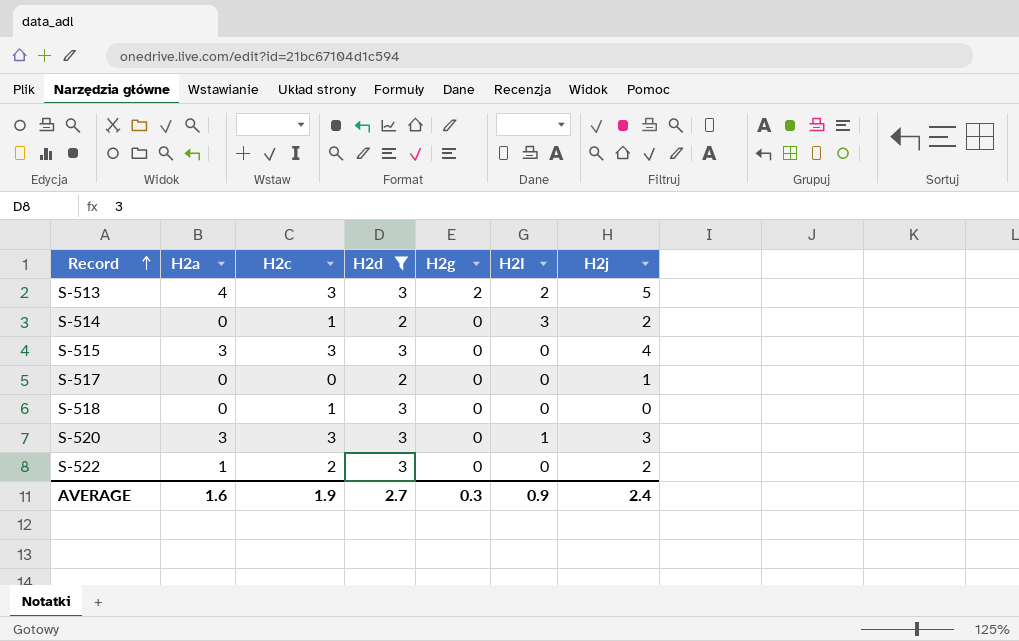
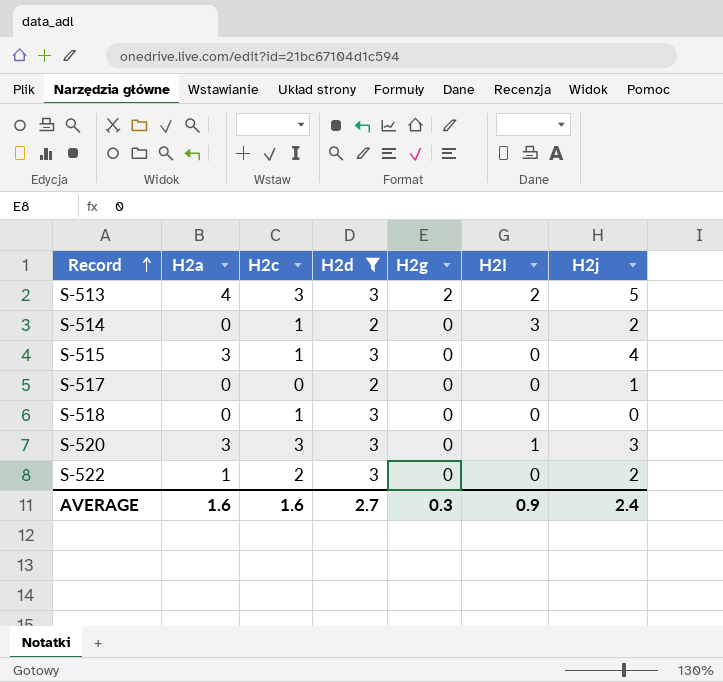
S-515 | H2c: 3 -> 1
AVERAGE | H2c: 1.9 -> 1.6

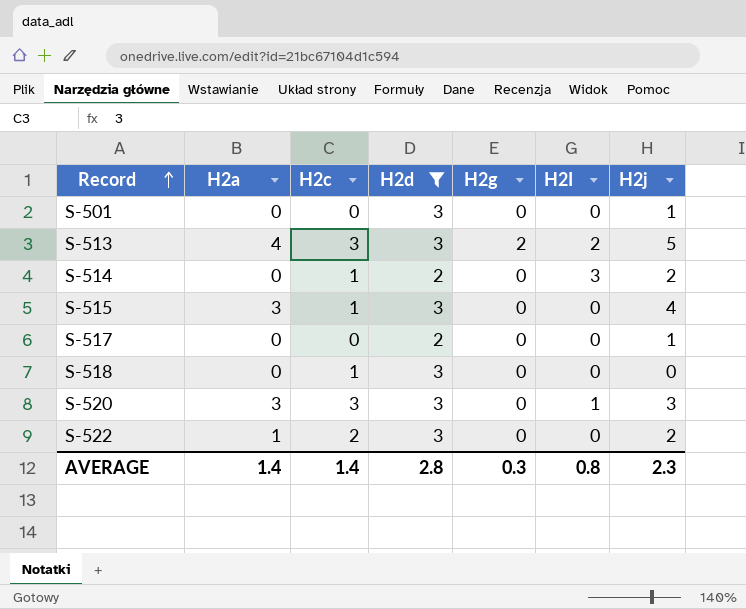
row S-501: none -> 0 | 0 | 3 | 0 | 0 | 1
AVERAGE | H2a: 1.6 -> 1.4
AVERAGE | H2c: 1.6 -> 1.4
AVERAGE | H2d: 2.7 -> 2.8
AVERAGE | H2I: 0.9 -> 0.8
AVERAGE | H2j: 2.4 -> 2.3

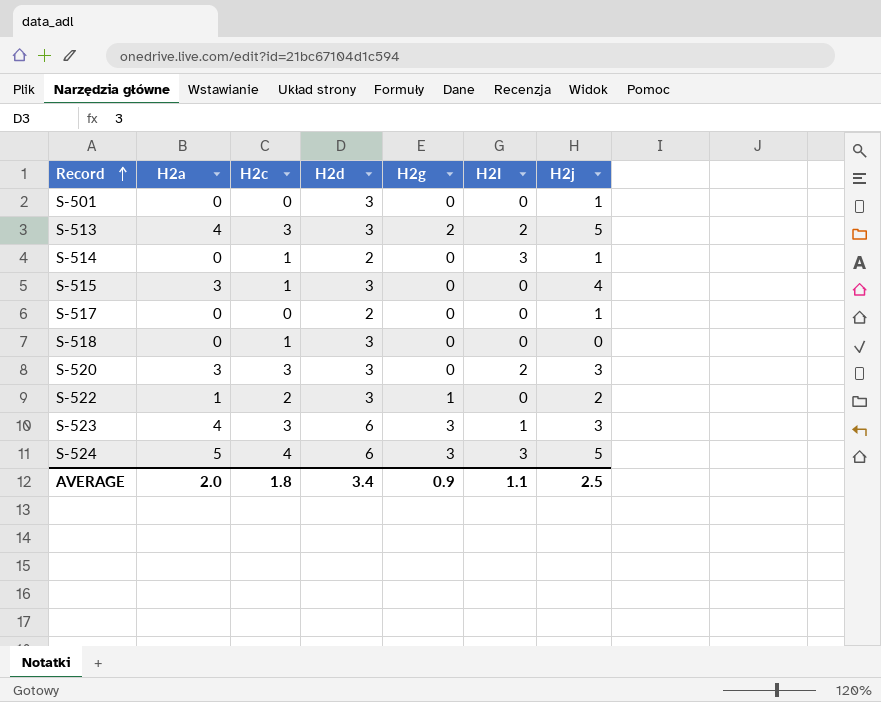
filter: H2d != 6 -> none
S-514 | H2j: 2 -> 1
S-520 | H2I: 1 -> 2
S-522 | H2g: 0 -> 1
AVERAGE | H2a: 1.4 -> 2.0
AVERAGE | H2c: 1.4 -> 1.8
AVERAGE | H2d: 2.8 -> 3.4
AVERAGE | H2g: 0.3 -> 0.9
AVERAGE | H2I: 0.8 -> 1.1
AVERAGE | H2j: 2.3 -> 2.5

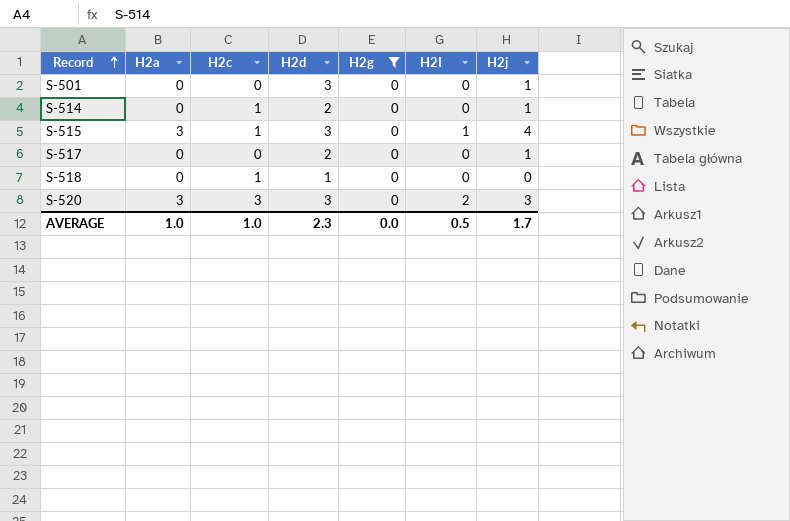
filter: none -> H2g = 0
S-514 | H2I: 3 -> 0
S-515 | H2I: 0 -> 1
S-518 | H2d: 3 -> 1
AVERAGE | H2a: 2.0 -> 1.0
AVERAGE | H2c: 1.8 -> 1.0
AVERAGE | H2d: 3.4 -> 2.3
AVERAGE | H2g: 0.9 -> 0.0
AVERAGE | H2I: 1.1 -> 0.5
AVERAGE | H2j: 2.5 -> 1.7

